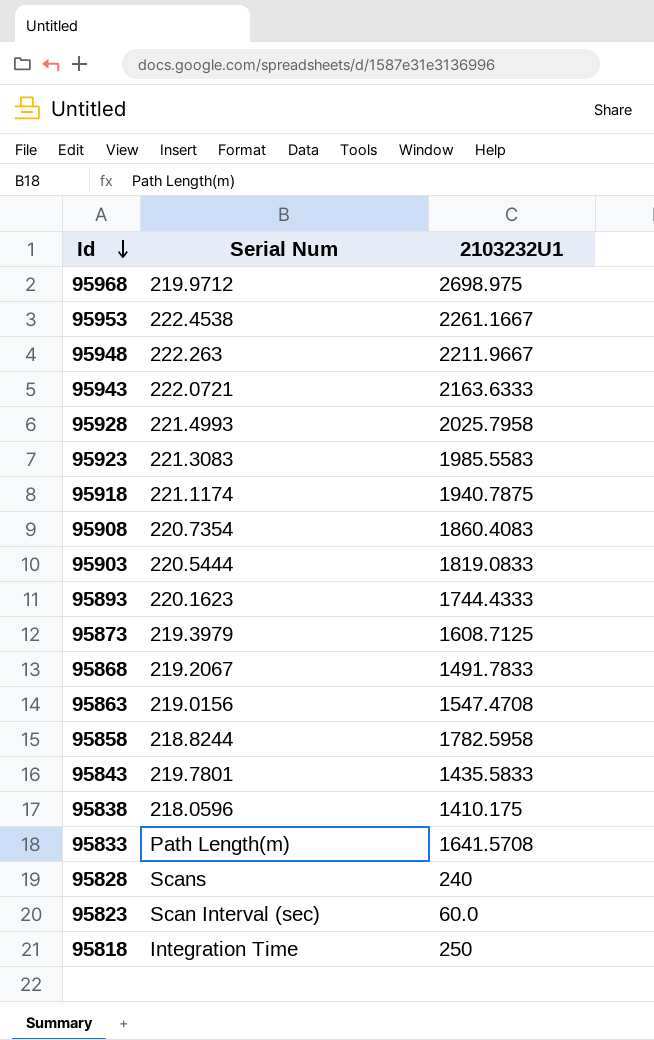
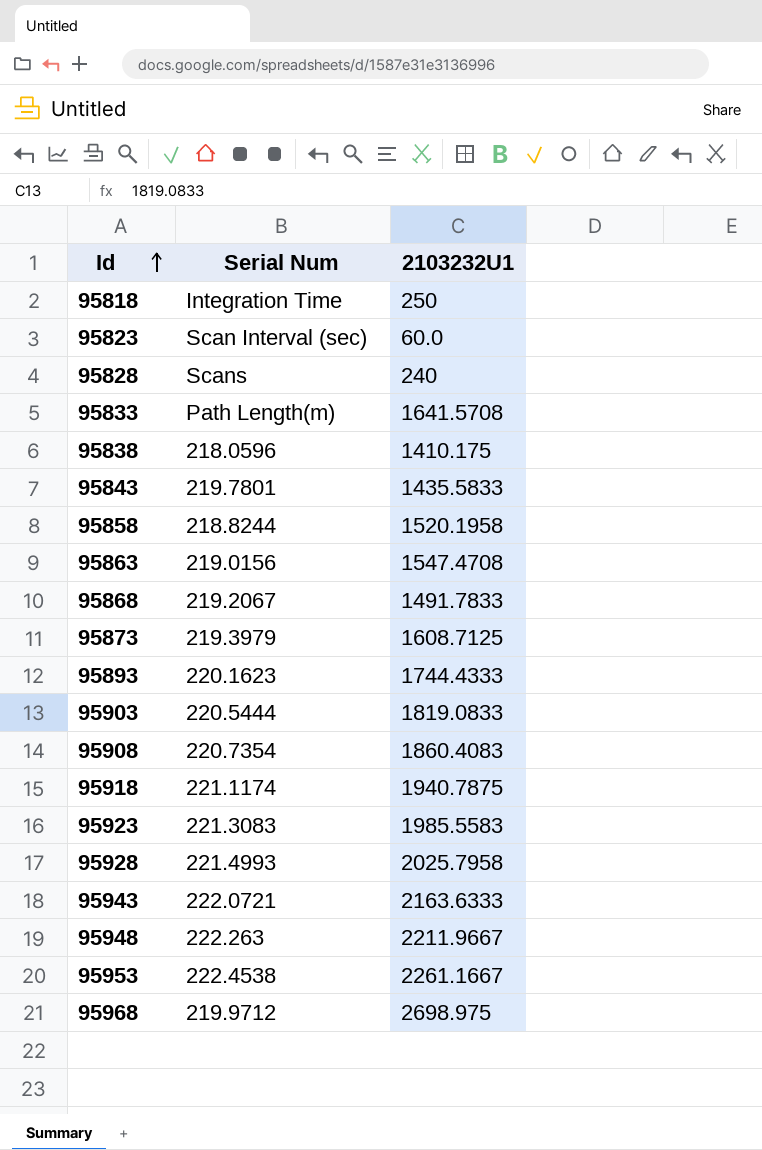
row order: Id descending -> Id ascending
95858 | 2103232U1: 1782.5958 -> 1520.1958

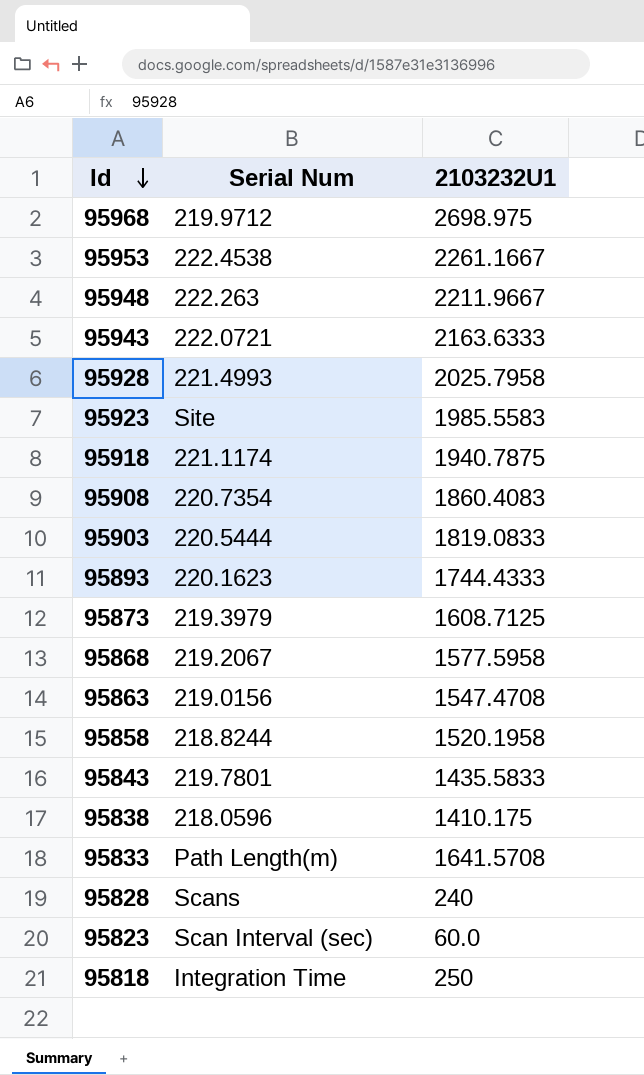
row order: Id ascending -> Id descending
95923 | Serial Num: 221.3083 -> Site
95868 | 2103232U1: 1491.7833 -> 1577.5958

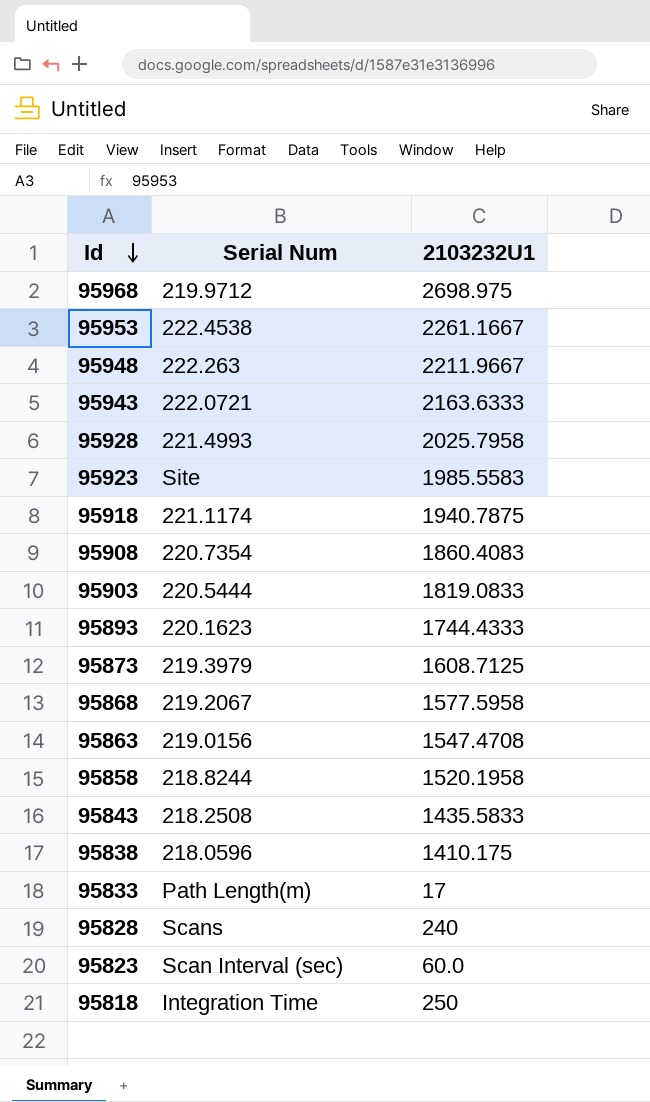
95843 | Serial Num: 219.7801 -> 218.2508
95833 | 2103232U1: 1641.5708 -> 17

